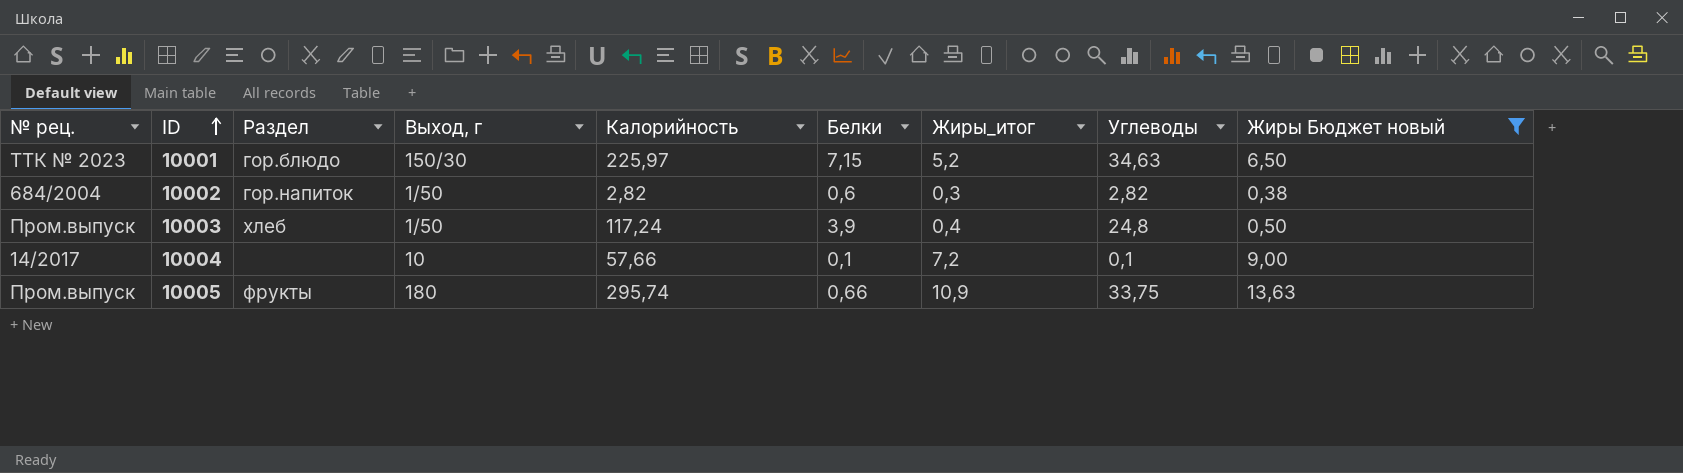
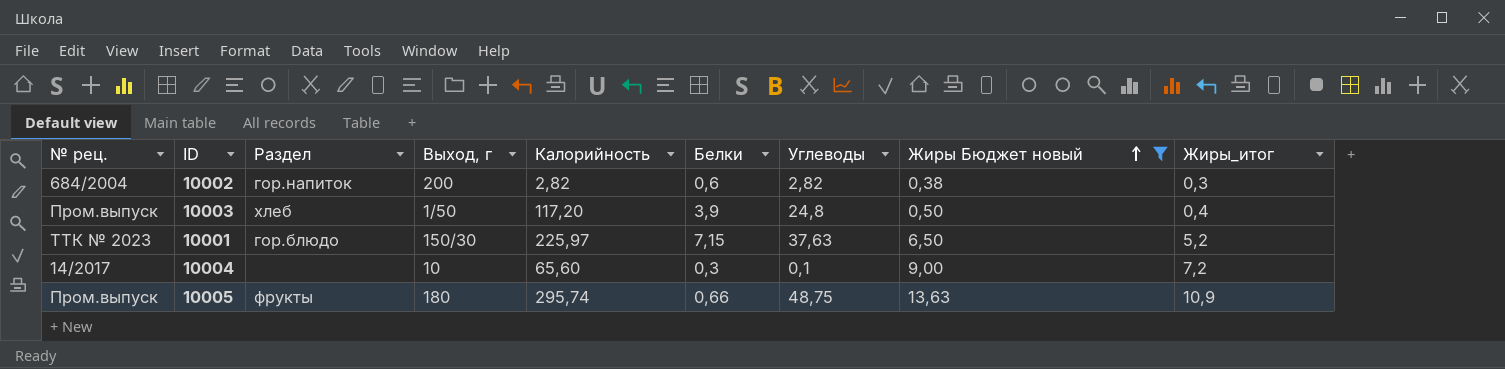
row order: ID ascending -> Жиры Бюджет новый ascending
column Жиры_итог | position: 7 -> 9
10002 | Выход, г: 1/50 -> 200
10003 | Калорийность: 117,24 -> 117,20
10001 | Углеводы: 34,63 -> 37,63
10004 | Калорийность: 57,66 -> 65,60
10004 | Белки: 0,1 -> 0,3
10005 | Углеводы: 33,75 -> 48,75

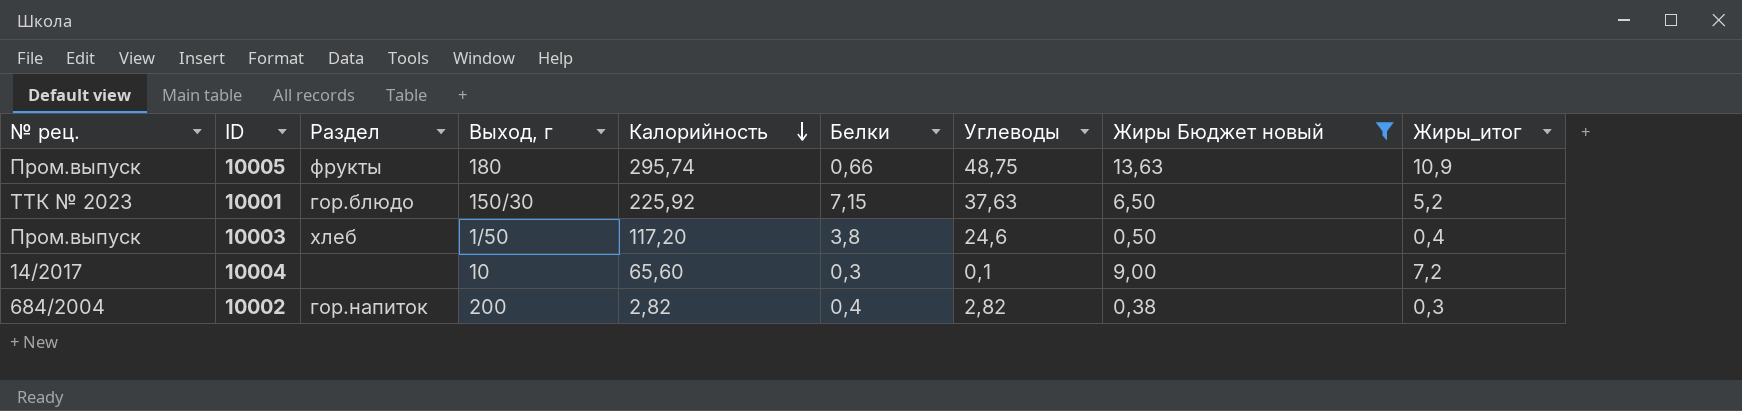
row order: Жиры Бюджет новый ascending -> Калорийность descending
10001 | Калорийность: 225,97 -> 225,92
10003 | Белки: 3,9 -> 3,8
10003 | Углеводы: 24,8 -> 24,6
10002 | Белки: 0,6 -> 0,4

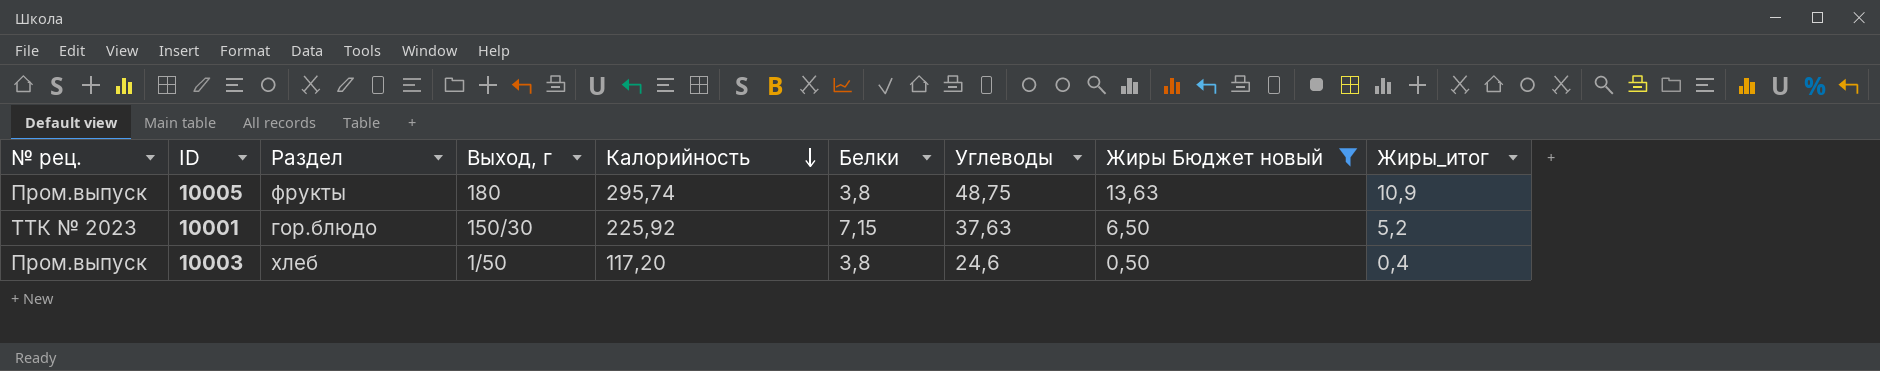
row 10004: 14/2017 | none | 10 | 65,60 | 0,3 | 0,1 | 9,00 | 7,2 -> none
row 10002: 684/2004 | гор.напиток | 200 | 2,82 | 0,4 | 2,82 | 0,38 | 0,3 -> none
10005 | Белки: 0,66 -> 3,8

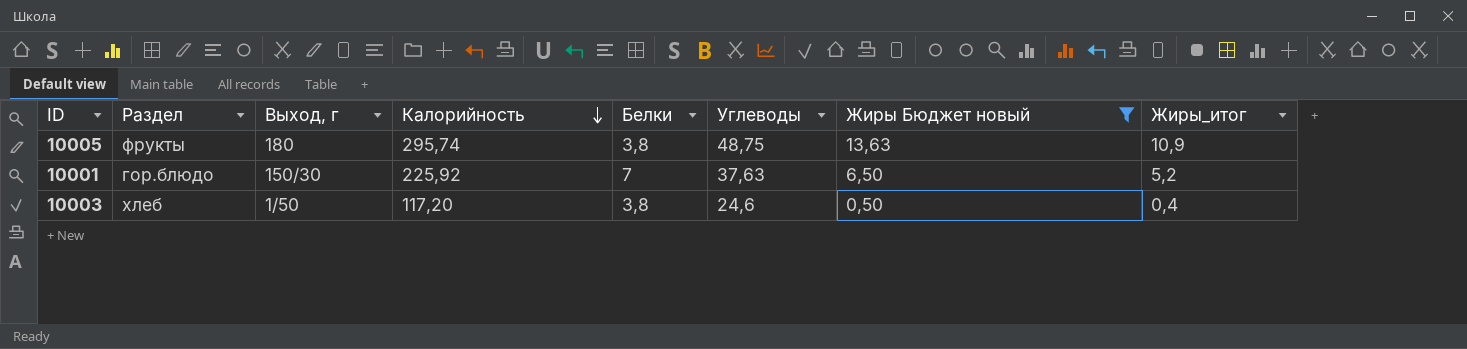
column № рец. | position: 1 -> none
10001 | Белки: 7,15 -> 7

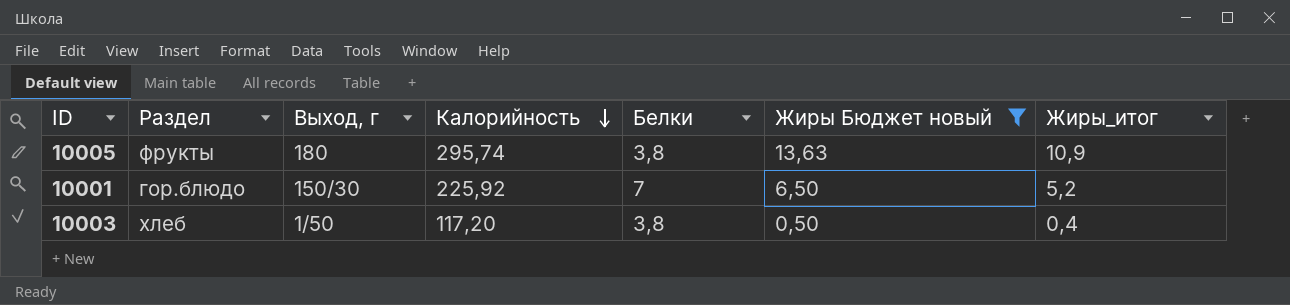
column Углеводы | position: 6 -> none

